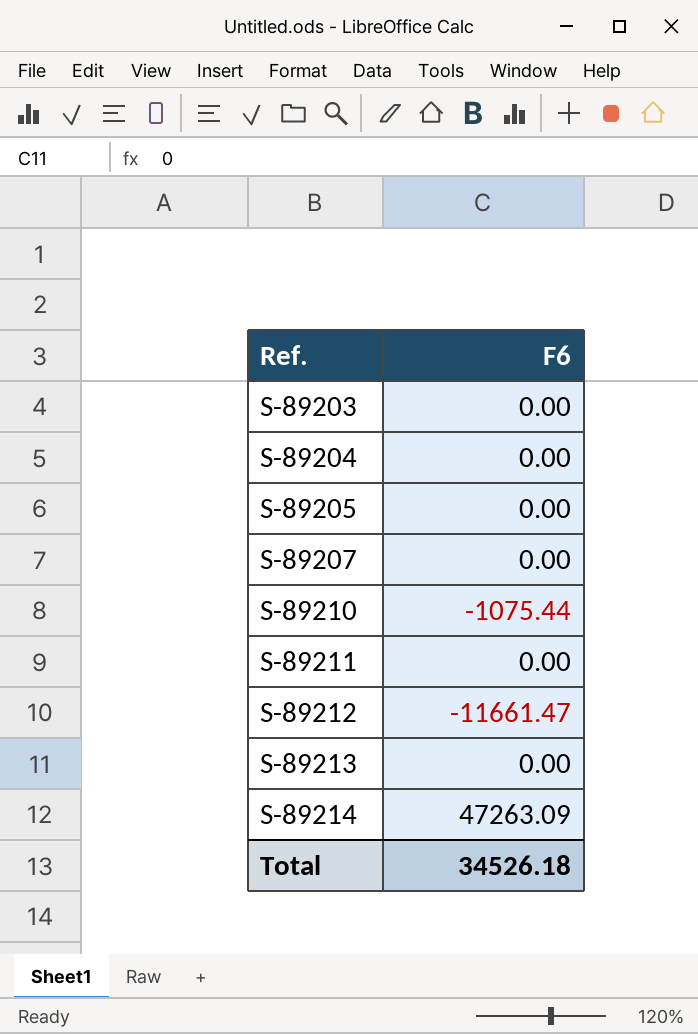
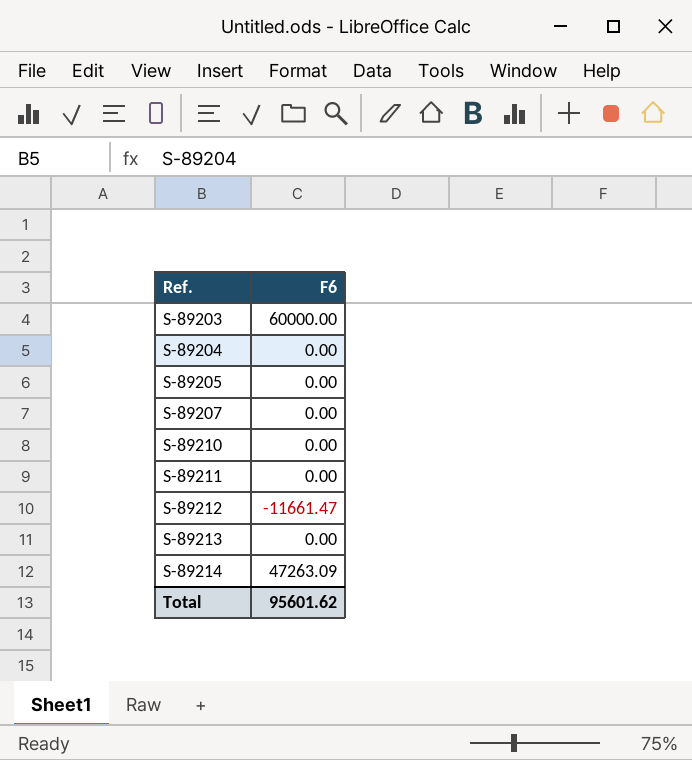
S-89203 | F6: 0.00 -> 60000.00
S-89210 | F6: -1075.44 -> 0.00
Total | F6: 34526.18 -> 95601.62

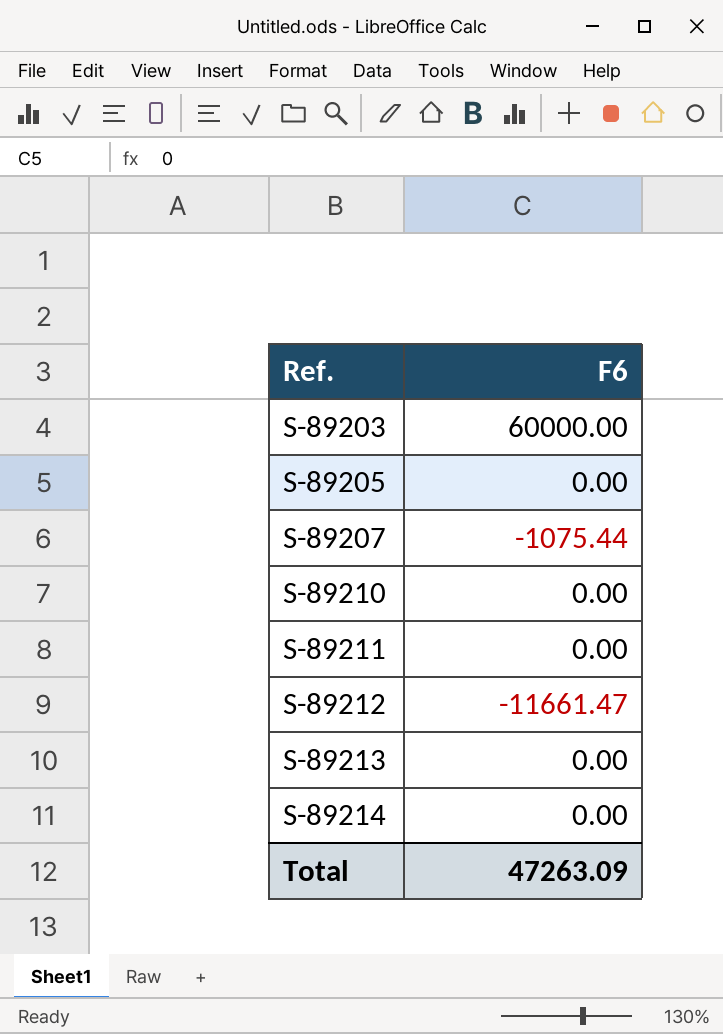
row S-89204: 0.00 -> none
S-89207 | F6: 0.00 -> -1075.44
S-89214 | F6: 47263.09 -> 0.00
Total | F6: 95601.62 -> 47263.09

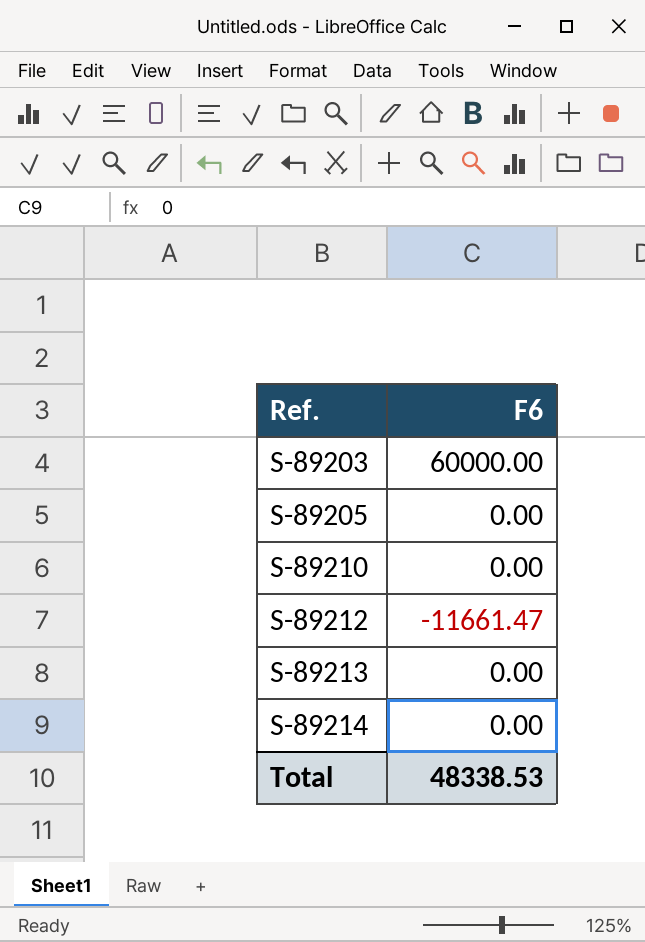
row S-89207: -1075.44 -> none
row S-89211: 0.00 -> none
Total | F6: 47263.09 -> 48338.53

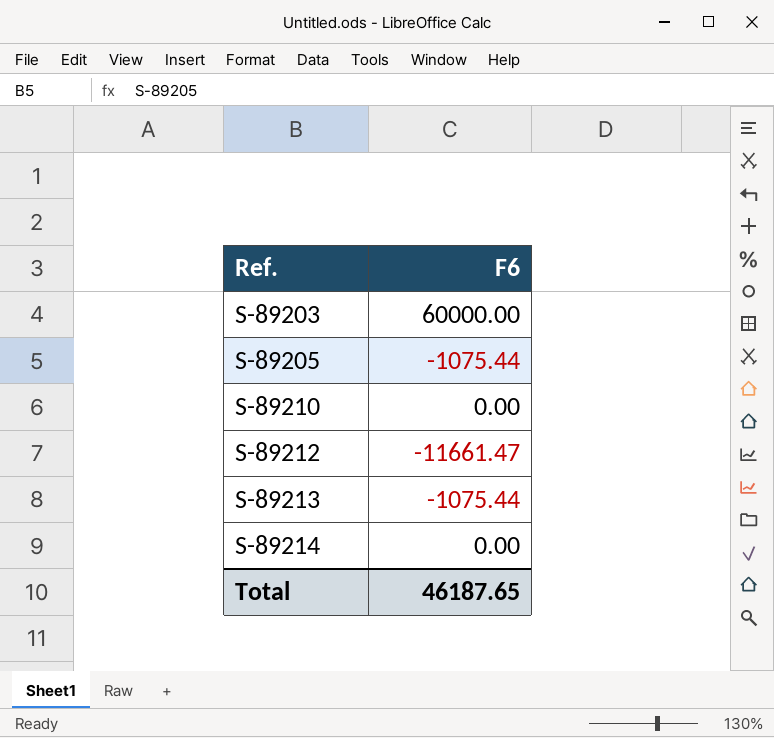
S-89205 | F6: 0.00 -> -1075.44
S-89213 | F6: 0.00 -> -1075.44
Total | F6: 48338.53 -> 46187.65

